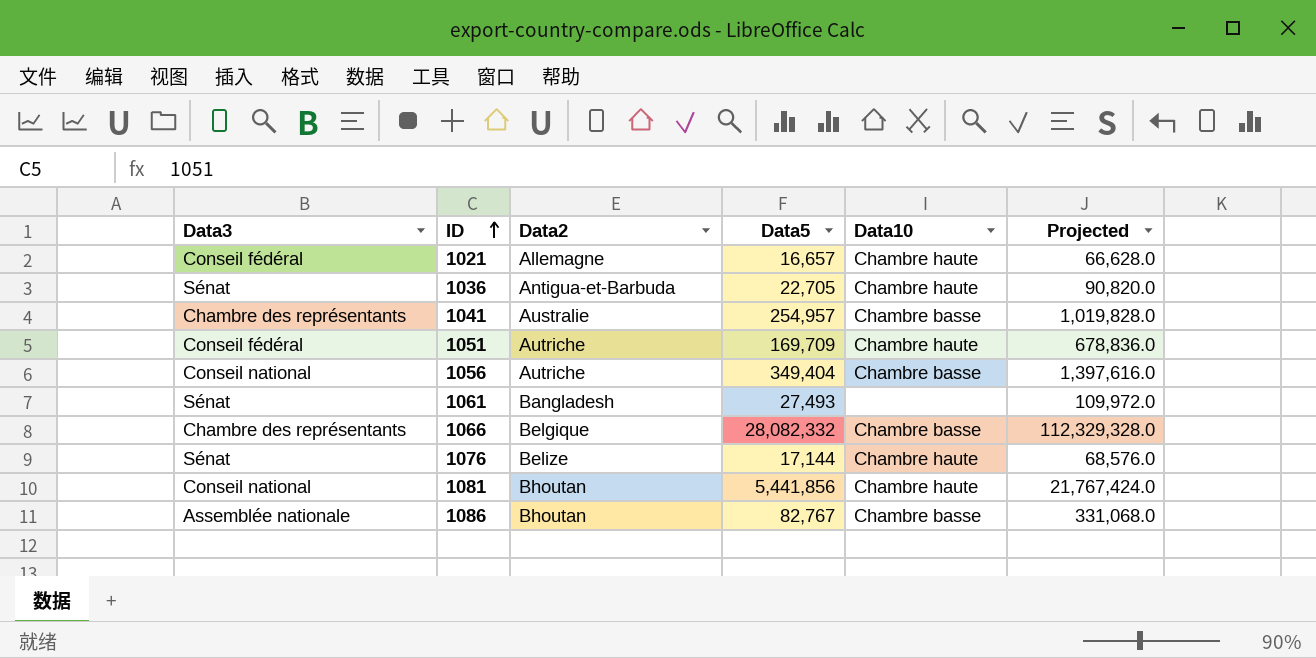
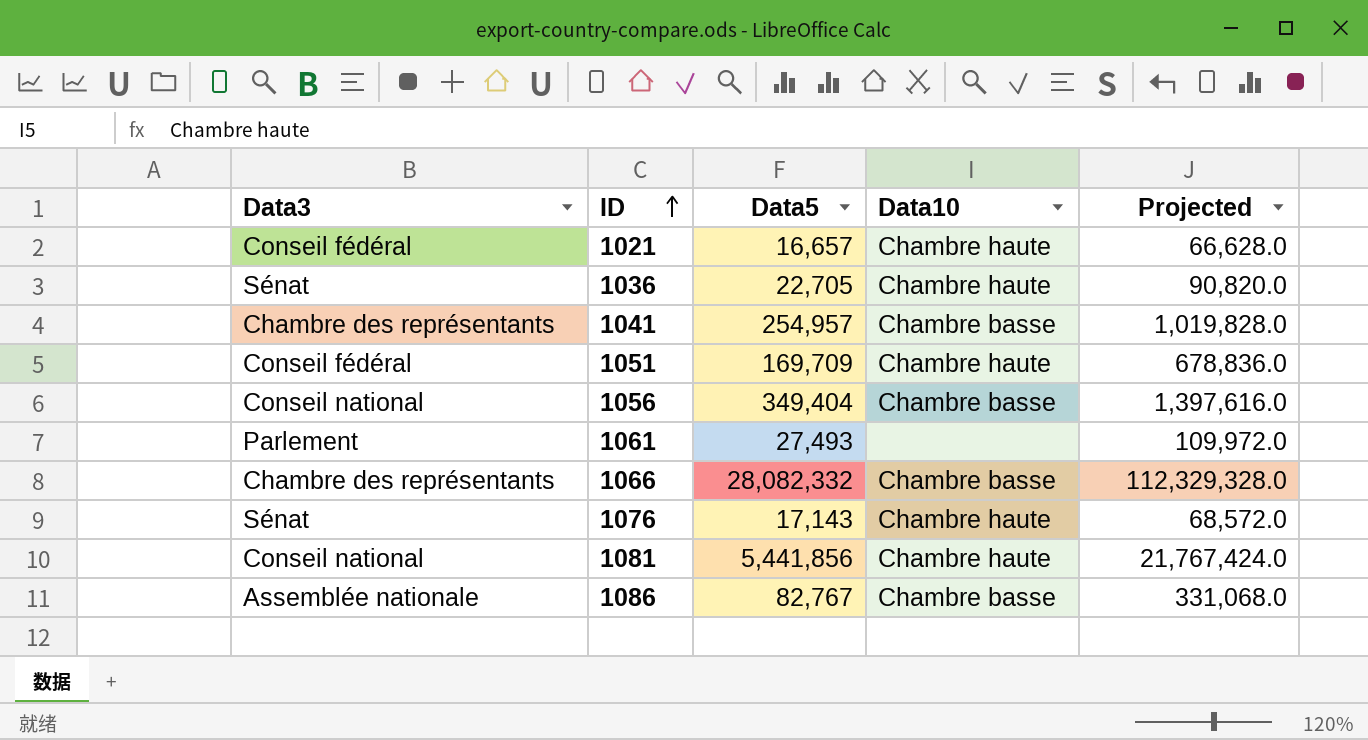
column Data2 | position: 3 -> none
1061 | Data3: Sénat -> Parlement
1076 | Data5: 17,144 -> 17,143
1076 | Projected: 68,576.0 -> 68,572.0

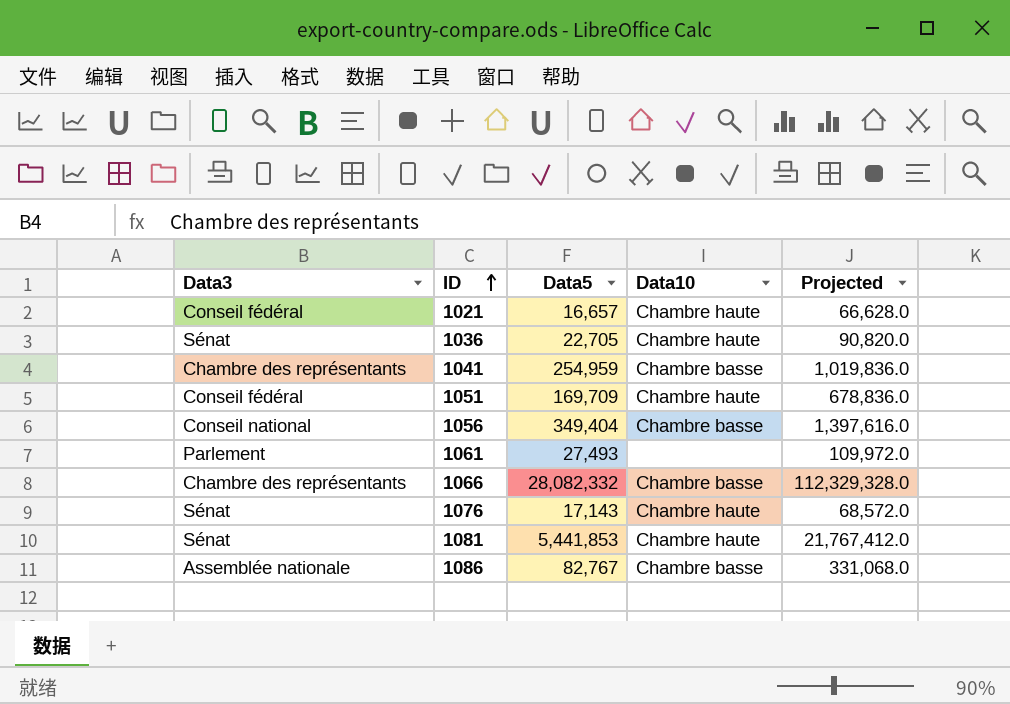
1041 | Data5: 254,957 -> 254,959
1041 | Projected: 1,019,828.0 -> 1,019,836.0
1081 | Data3: Conseil national -> Sénat
1081 | Data5: 5,441,856 -> 5,441,853
1081 | Projected: 21,767,424.0 -> 21,767,412.0

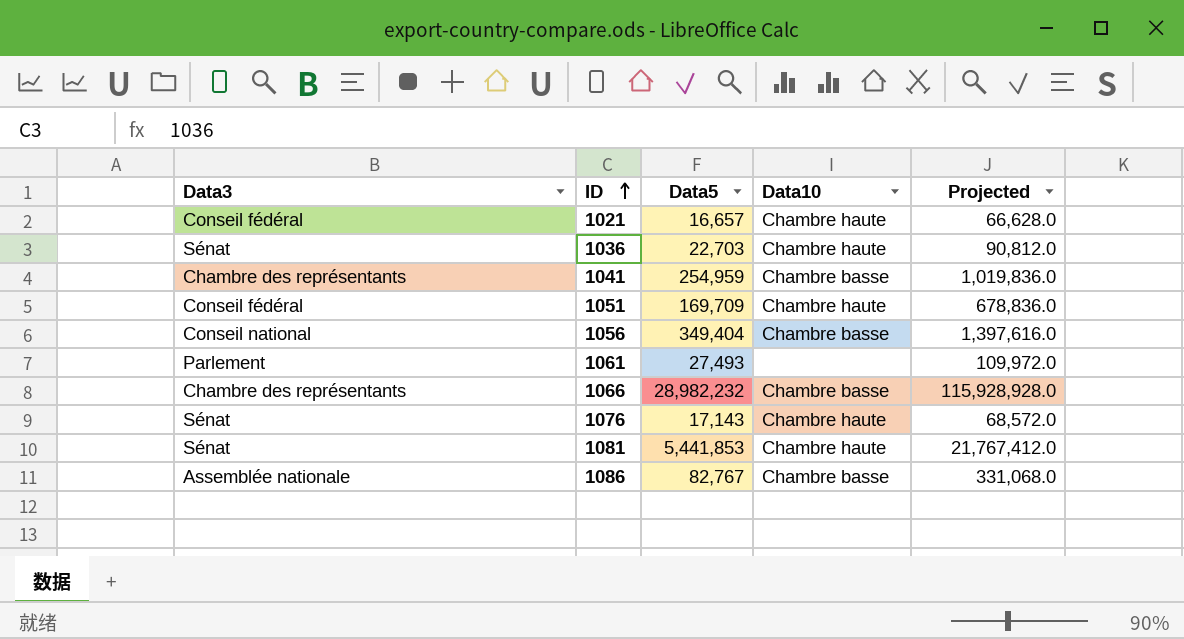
1036 | Data5: 22,705 -> 22,703
1036 | Projected: 90,820.0 -> 90,812.0
1066 | Data5: 28,082,332 -> 28,982,232
1066 | Projected: 112,329,328.0 -> 115,928,928.0

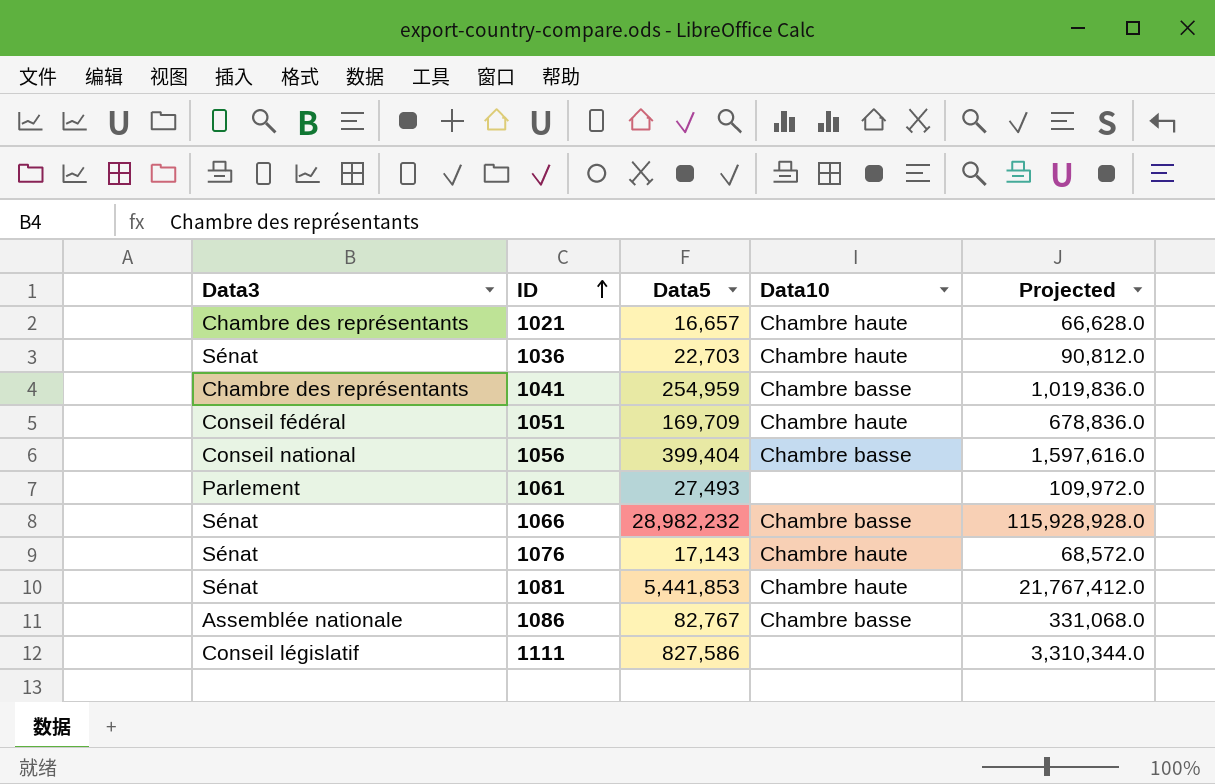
1021 | Data3: Conseil fédéral -> Chambre des représentants
1056 | Data5: 349,404 -> 399,404
1056 | Projected: 1,397,616.0 -> 1,597,616.0
1066 | Data3: Chambre des représentants -> Sénat
row 1111: none -> Conseil législatif | 827,586 | none | 3,310,344.0

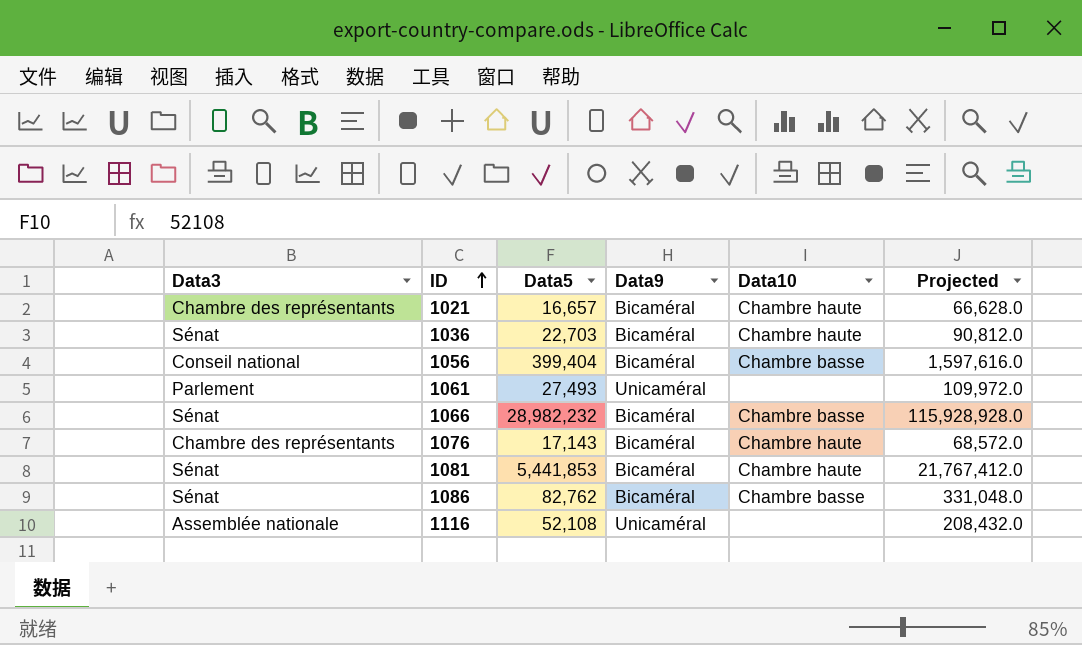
column Data9 | position: none -> 4
row 1041: Chambre des représentants | 254,959 | Chambre basse | 1,019,836.0 -> none
row 1051: Conseil fédéral | 169,709 | Chambre haute | 678,836.0 -> none
row 1111: Conseil législatif | 827,586 | none | 3,310,344.0 -> none
1076 | Data3: Sénat -> Chambre des représentants
1086 | Data3: Assemblée nationale -> Sénat
1086 | Data5: 82,767 -> 82,762
1086 | Projected: 331,068.0 -> 331,048.0
row 1116: none -> Assemblée nationale | 52,108 | Unicaméral | none | 208,432.0

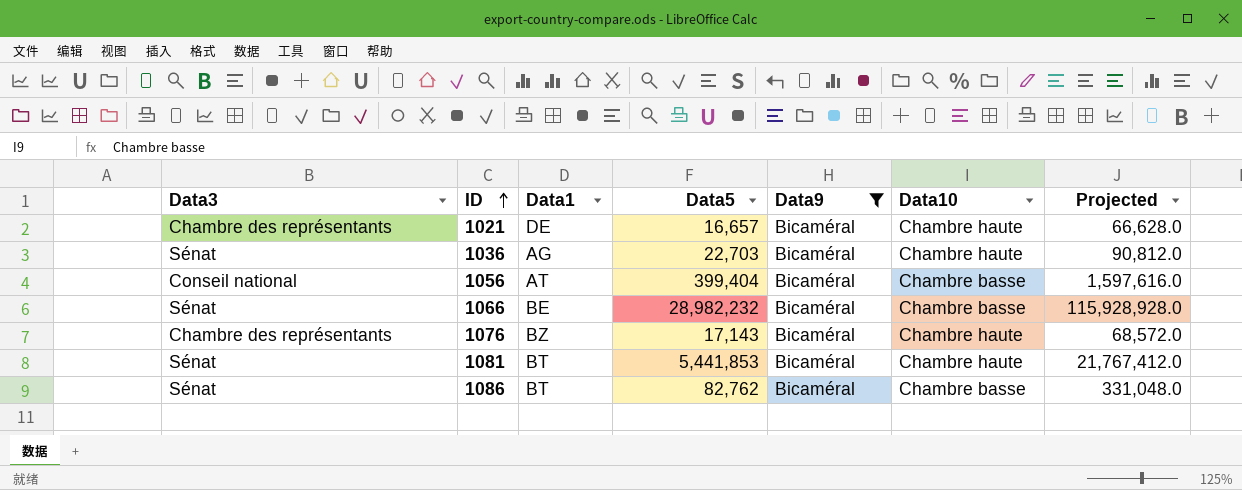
filter: none -> Data9 = Bicaméral
column Data1 | position: none -> 3

